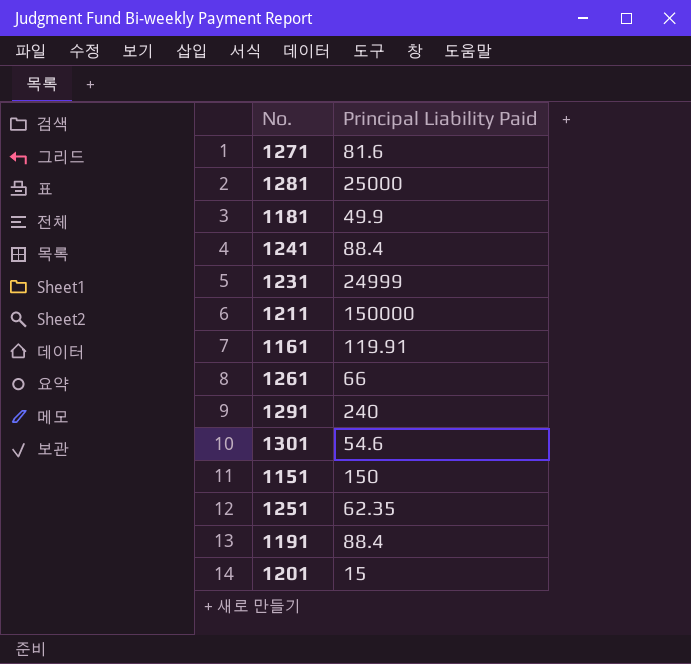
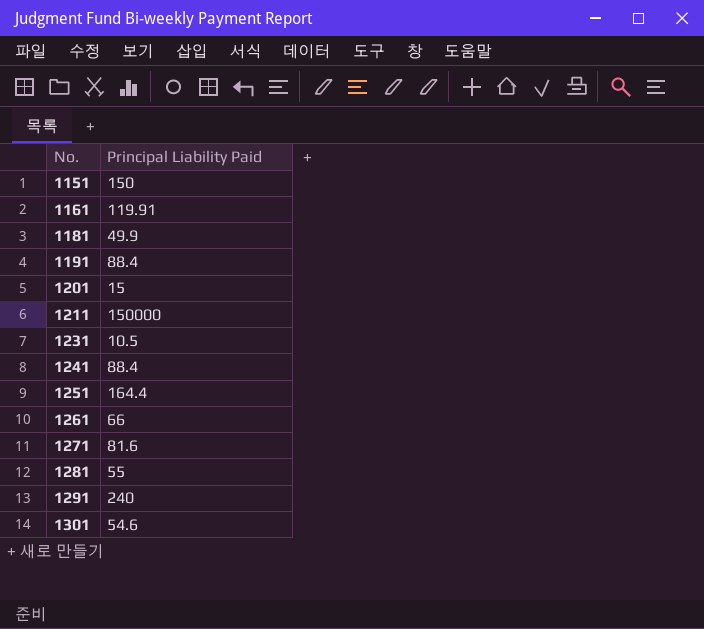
row order: none -> No. ascending
1231 | Principal Liability Paid: 24999 -> 10.5
1251 | Principal Liability Paid: 62.35 -> 164.4
1281 | Principal Liability Paid: 25000 -> 55

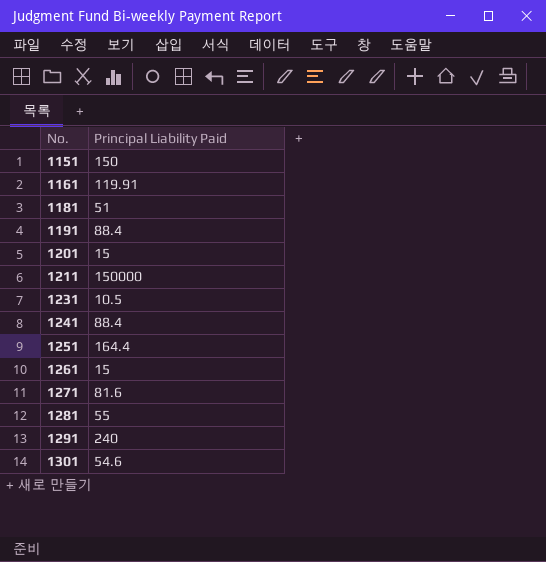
1181 | Principal Liability Paid: 49.9 -> 51
1261 | Principal Liability Paid: 66 -> 15

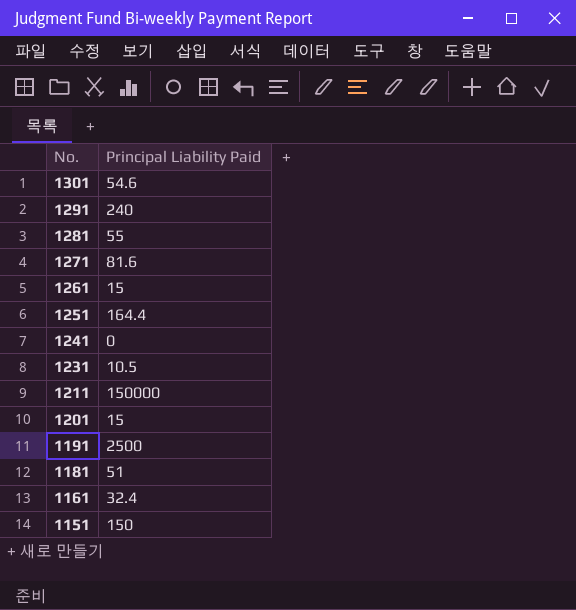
row order: No. ascending -> No. descending
1241 | Principal Liability Paid: 88.4 -> 0
1191 | Principal Liability Paid: 88.4 -> 2500
1161 | Principal Liability Paid: 119.91 -> 32.4

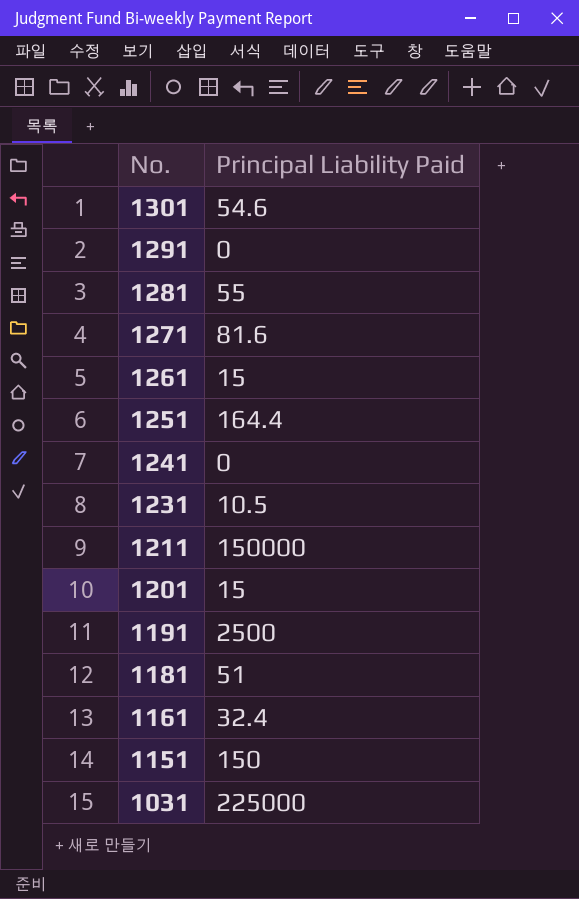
1291 | Principal Liability Paid: 240 -> 0
row 1031: none -> 225000

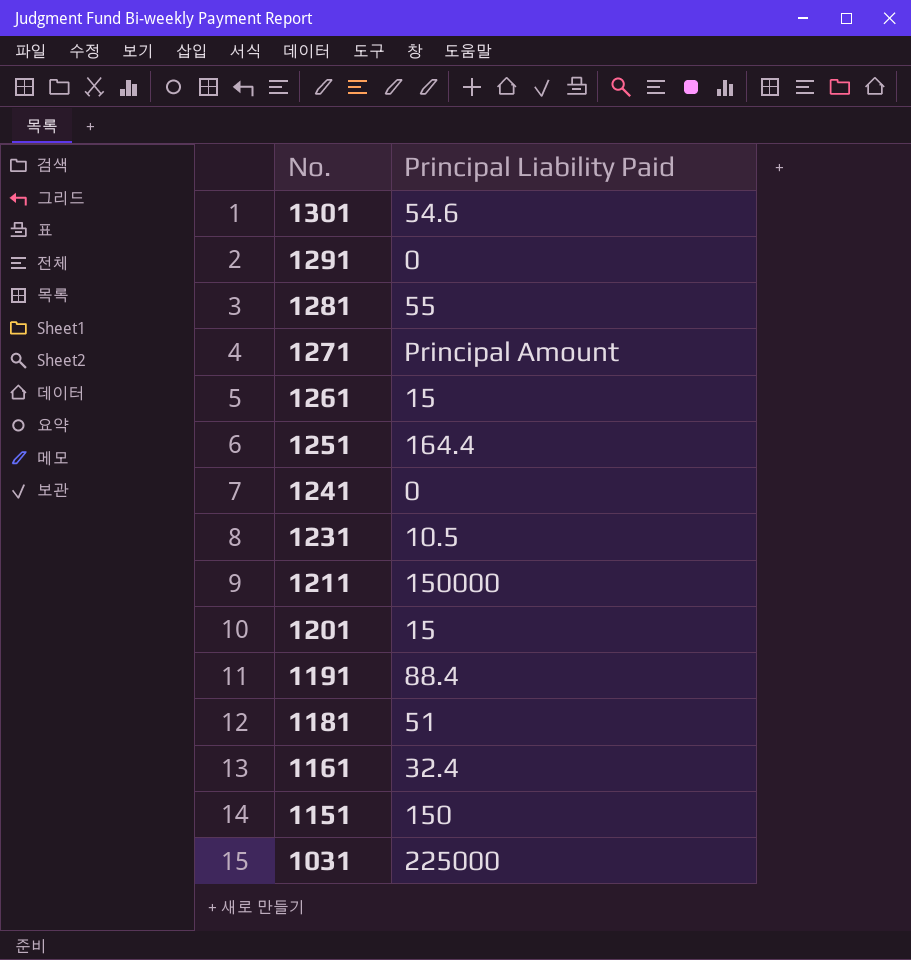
1271 | Principal Liability Paid: 81.6 -> Principal Amount
1191 | Principal Liability Paid: 2500 -> 88.4

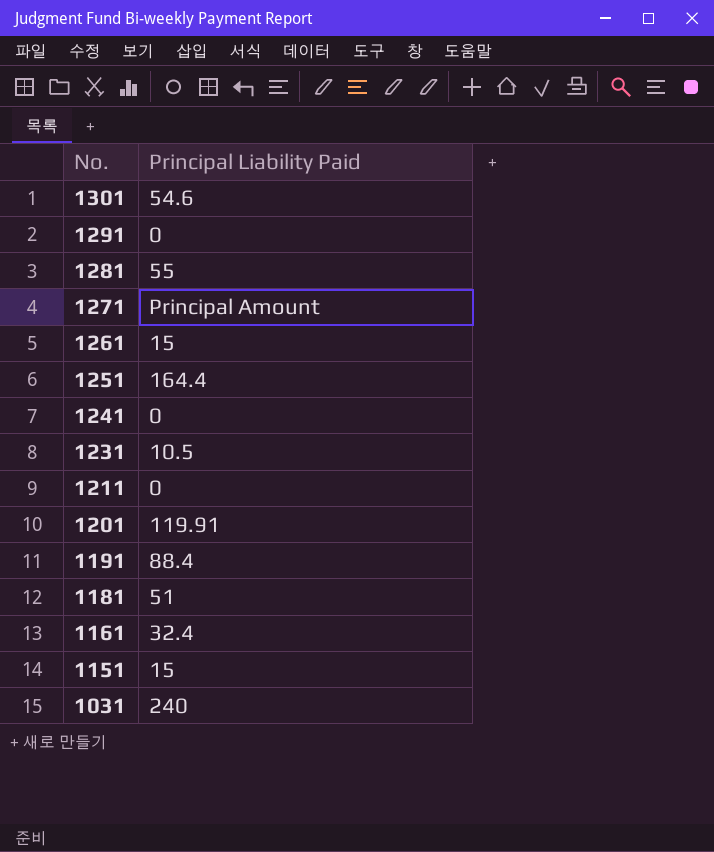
1211 | Principal Liability Paid: 150000 -> 0
1201 | Principal Liability Paid: 15 -> 119.91
1151 | Principal Liability Paid: 150 -> 15
1031 | Principal Liability Paid: 225000 -> 240

